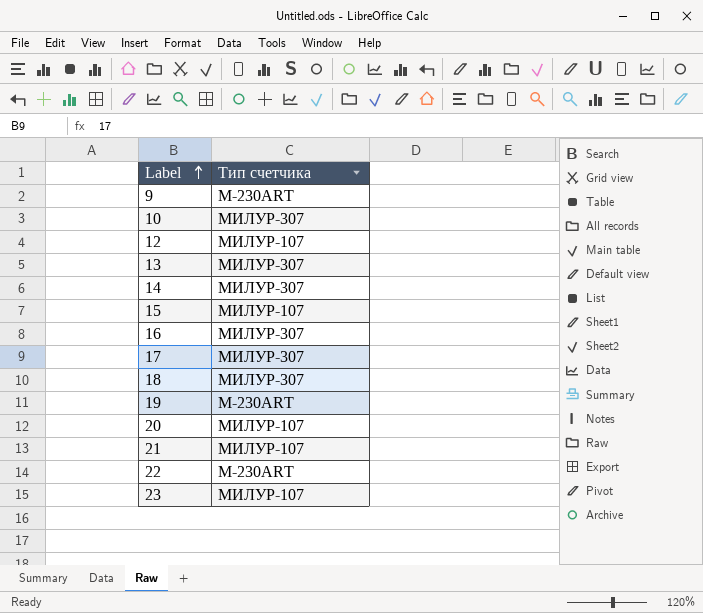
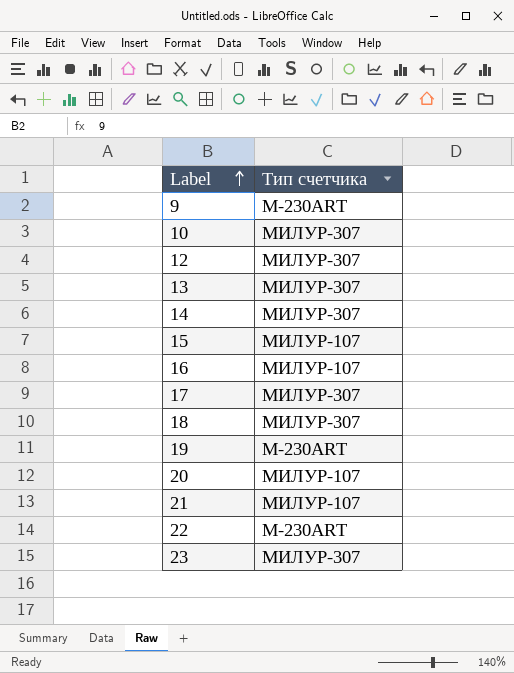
12 | Тип счетчика: МИЛУР-107 -> МИЛУР-307
16 | Тип счетчика: МИЛУР-307 -> МИЛУР-107
23 | Тип счетчика: МИЛУР-107 -> МИЛУР-307

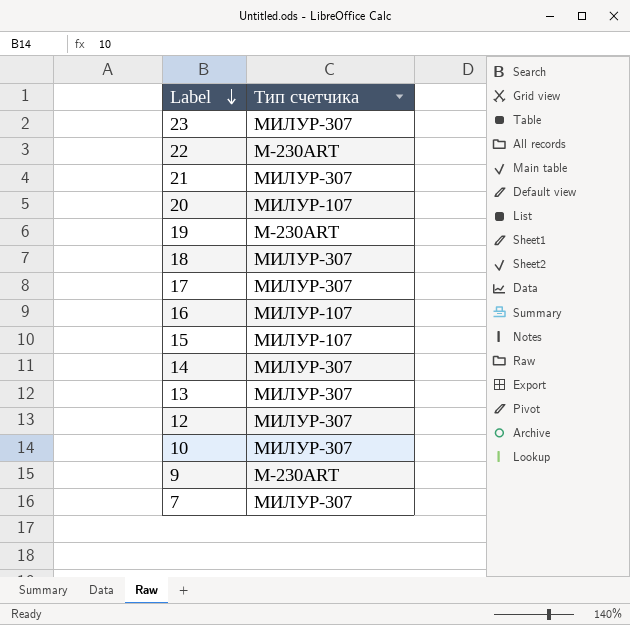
row order: Label ascending -> Label descending
21 | Тип счетчика: МИЛУР-107 -> МИЛУР-307
row 7: none -> МИЛУР-307

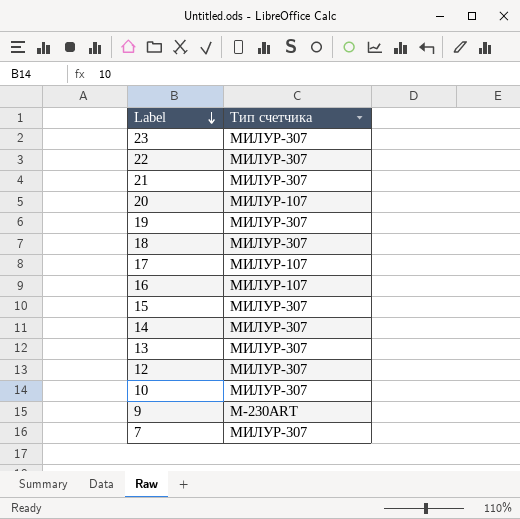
22 | Тип счетчика: M-230ART -> МИЛУР-307
19 | Тип счетчика: M-230ART -> МИЛУР-307
17 | Тип счетчика: МИЛУР-307 -> МИЛУР-107
15 | Тип счетчика: МИЛУР-107 -> МИЛУР-307

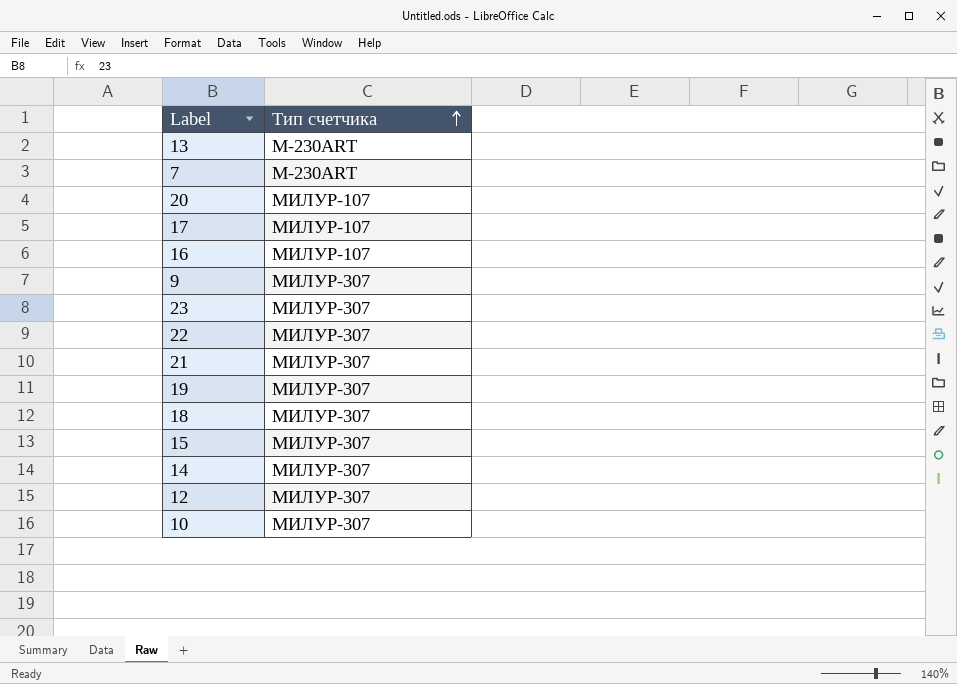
row order: Label descending -> Тип счетчика ascending
13 | Тип счетчика: МИЛУР-307 -> M-230ART
7 | Тип счетчика: МИЛУР-307 -> M-230ART
9 | Тип счетчика: M-230ART -> МИЛУР-307

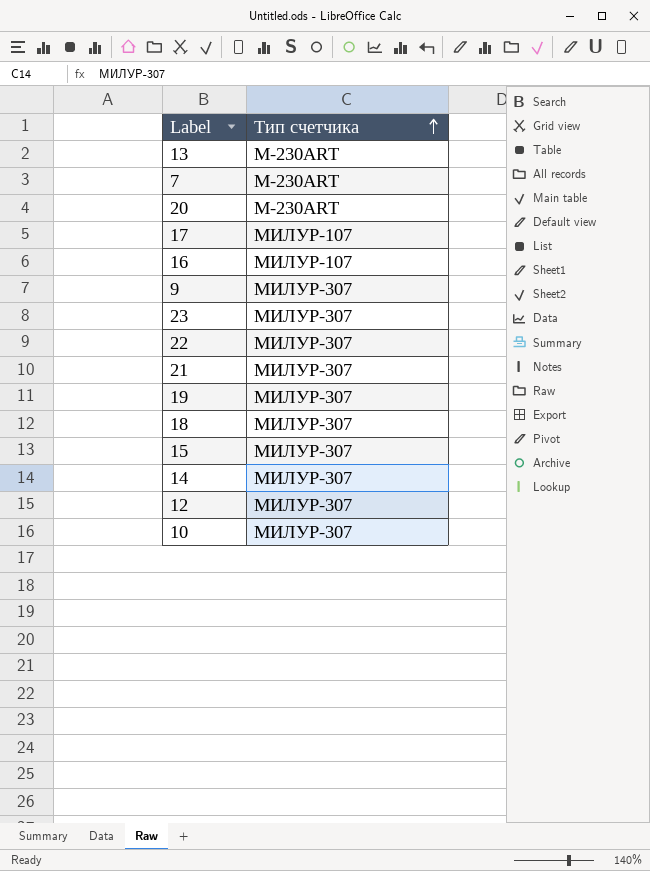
20 | Тип счетчика: МИЛУР-107 -> M-230ART

